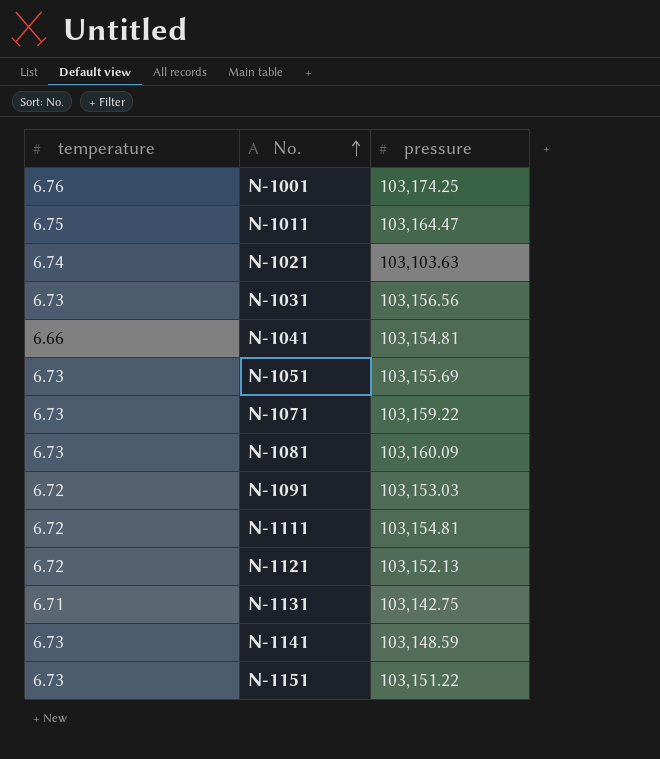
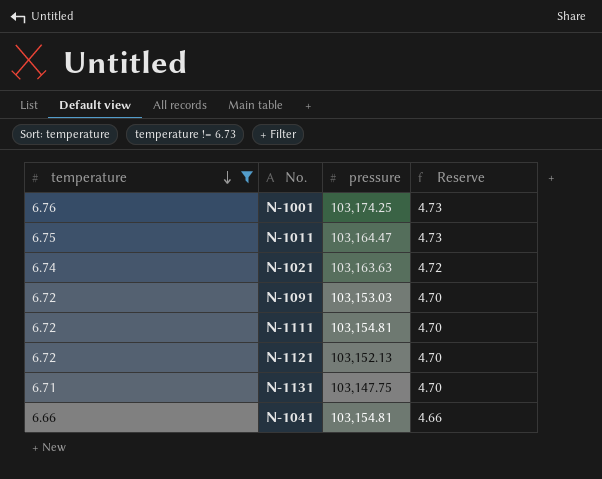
filter: none -> temperature != 6.73
row order: No. ascending -> temperature descending
column Reserve | formula: none -> [temperature] * 0.7
N-1021 | pressure: 103,103.63 -> 103,163.63
N-1131 | pressure: 103,142.75 -> 103,147.75

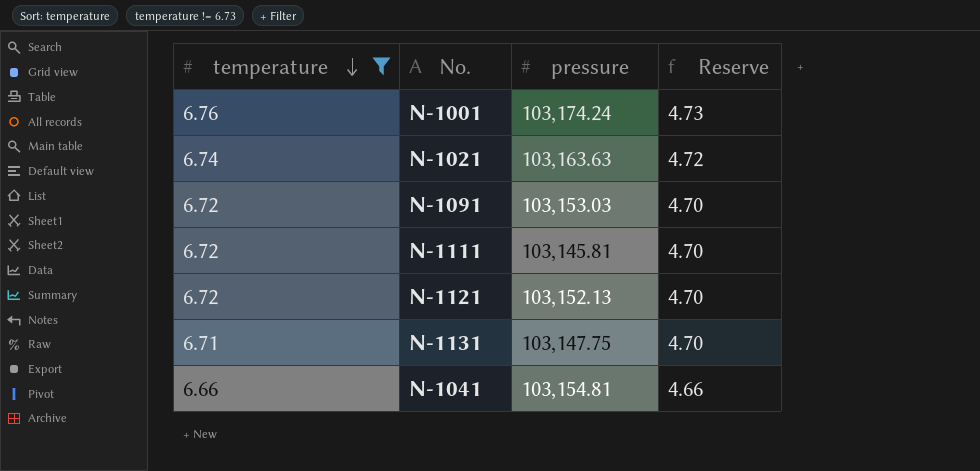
row N-1011: 6.75 | 103,164.47 | 4.73 -> none
N-1001 | pressure: 103,174.25 -> 103,174.24
N-1111 | pressure: 103,154.81 -> 103,145.81

